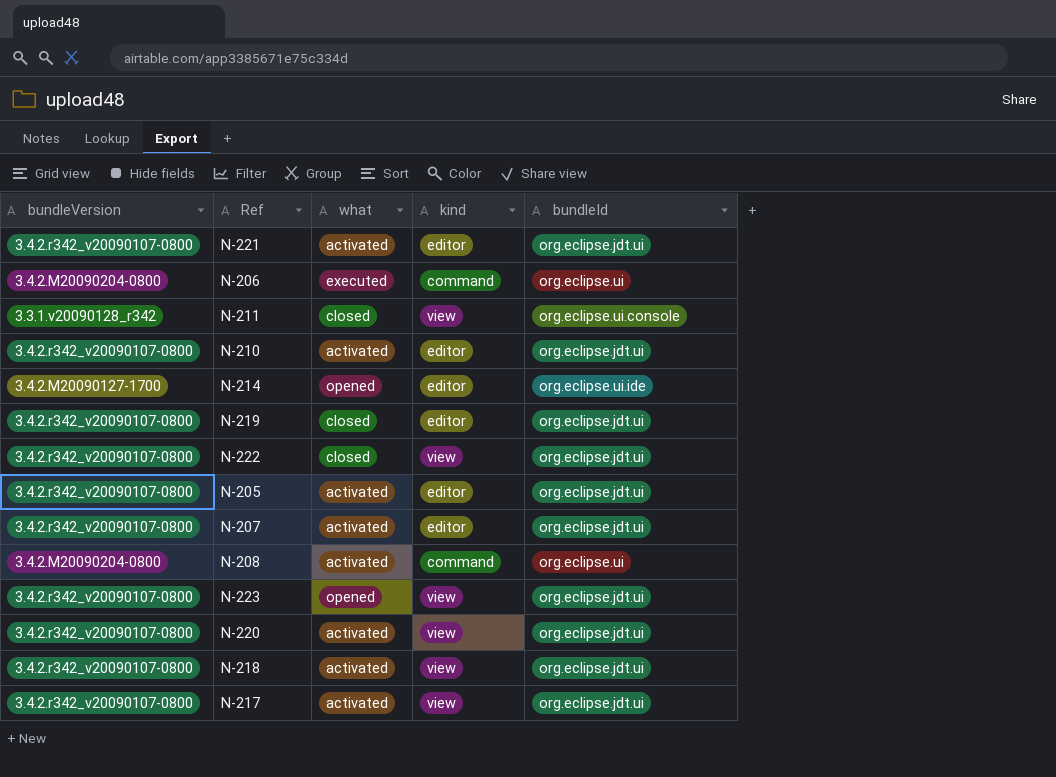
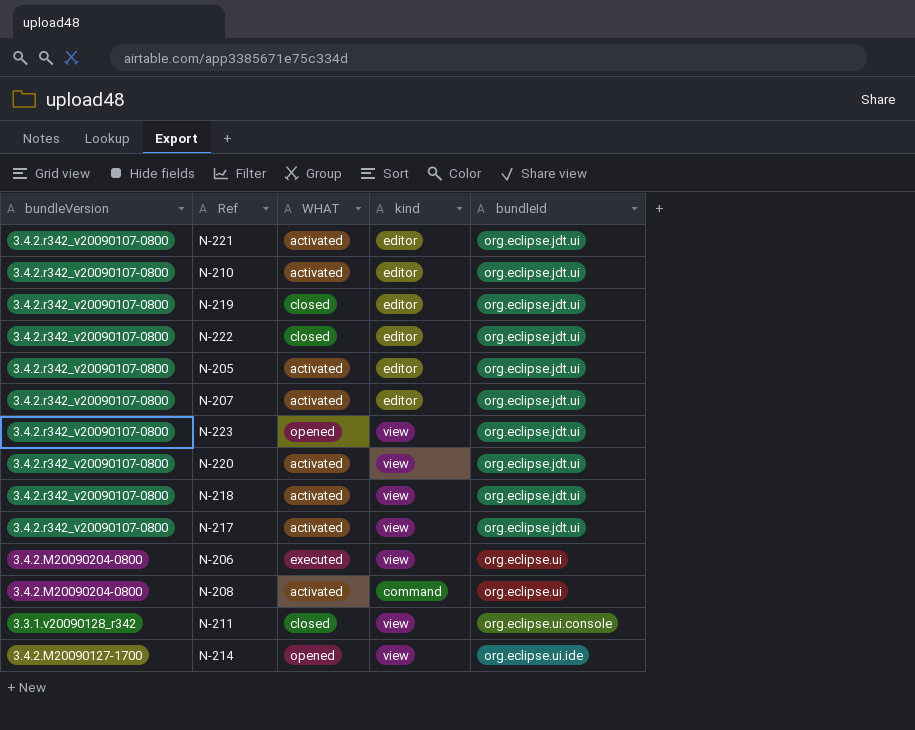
row order: none -> bundleId ascending
column name: what -> WHAT
N-222 | kind: view -> editor
N-206 | kind: command -> view
N-214 | kind: editor -> view

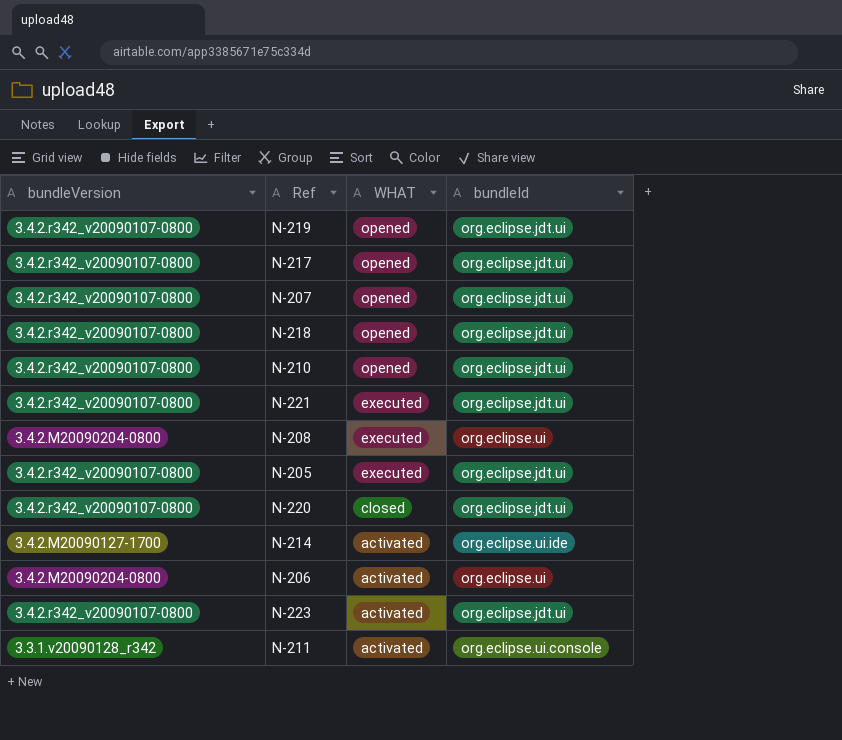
row order: bundleId ascending -> WHAT descending
column kind | position: 4 -> none
row N-222: 3.4.2.r342_v20090107-0800 | closed | editor | org.eclipse.jdt.ui -> none
N-219 | WHAT: closed -> opened
N-217 | WHAT: activated -> opened
N-207 | WHAT: activated -> opened
N-218 | WHAT: activated -> opened
N-210 | WHAT: activated -> opened
N-221 | WHAT: activated -> executed
N-208 | WHAT: activated -> executed
N-205 | WHAT: activated -> executed
N-220 | WHAT: activated -> closed
N-214 | WHAT: opened -> activated
N-206 | WHAT: executed -> activated
N-223 | WHAT: opened -> activated
N-211 | WHAT: closed -> activated

